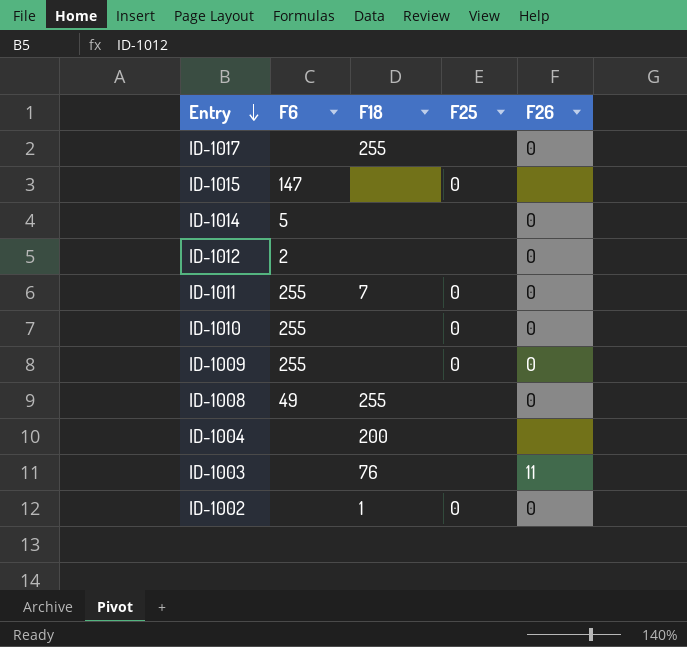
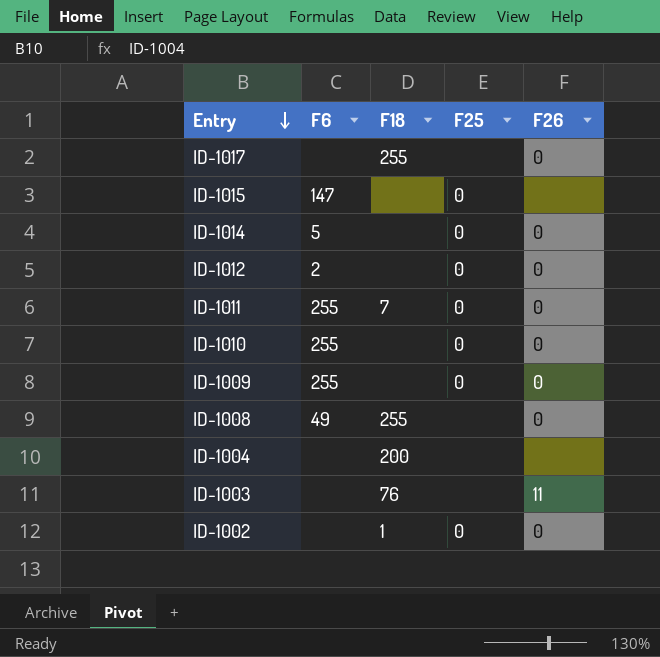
ID-1014 | F25: none -> 0
ID-1012 | F25: none -> 0

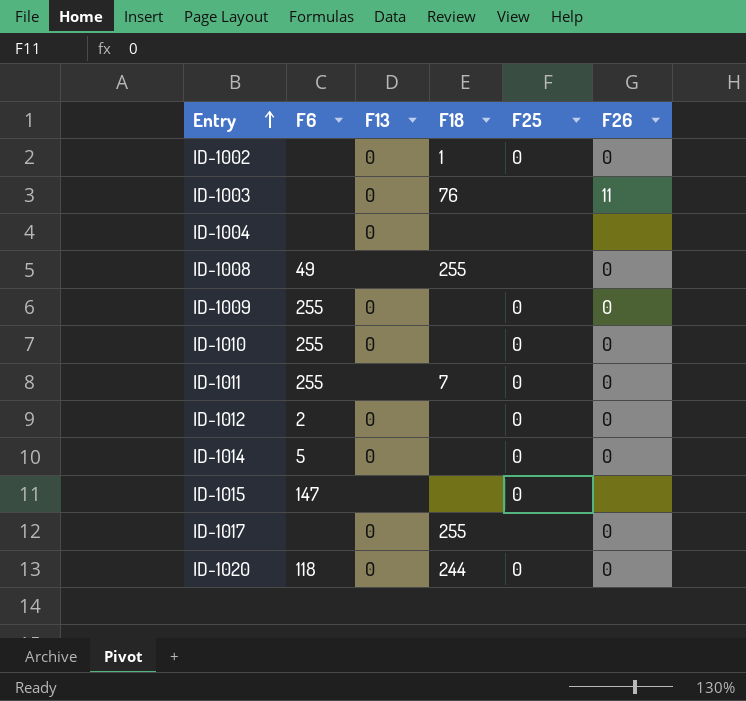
row order: Entry descending -> Entry ascending
column F13 | position: none -> 3
ID-1004 | F18: 200 -> none
row ID-1020: none -> 118 | 0 | 244 | 0 | 0

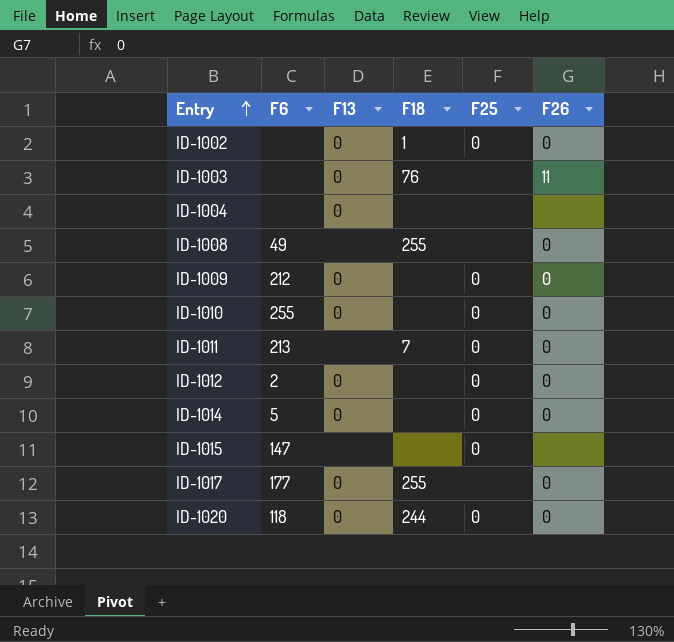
ID-1009 | F6: 255 -> 212
ID-1011 | F6: 255 -> 213
ID-1017 | F6: none -> 177

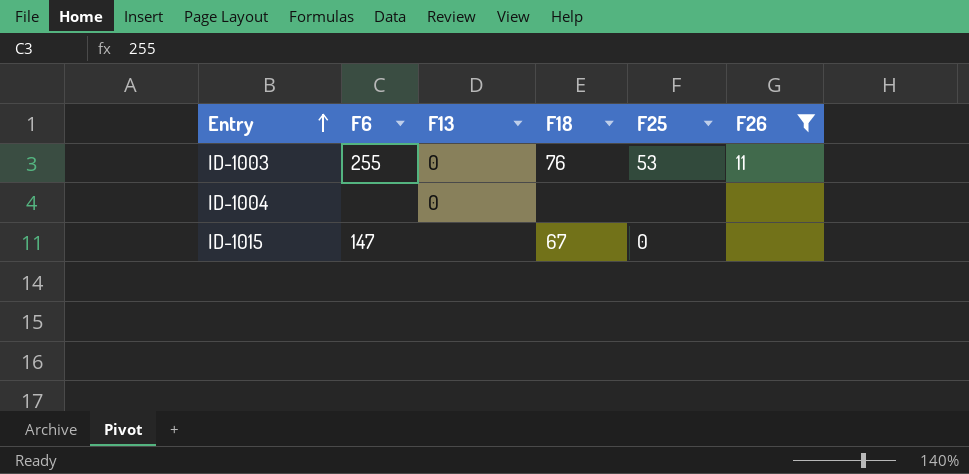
filter: none -> F26 != 0
ID-1003 | F6: none -> 255
ID-1003 | F25: none -> 53
ID-1015 | F18: none -> 67

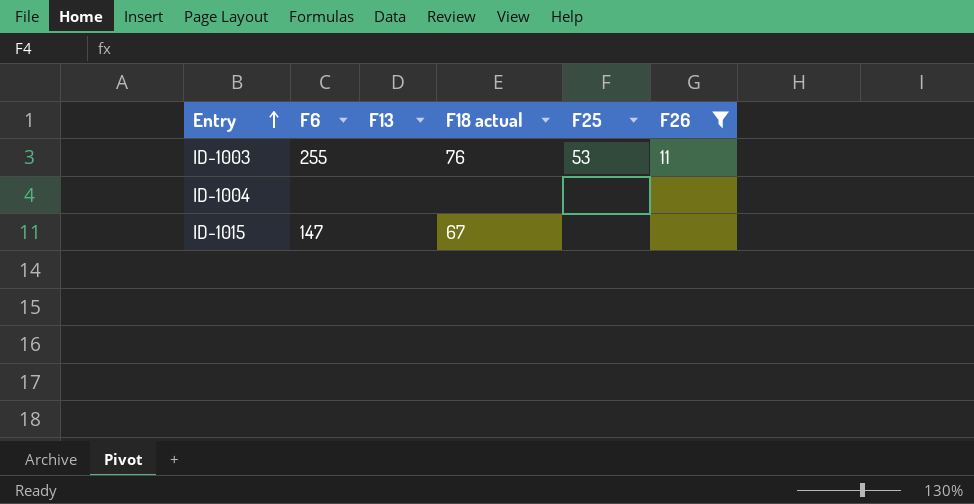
column name: F18 -> F18 actual
ID-1003 | F13: 0 -> none
ID-1004 | F13: 0 -> none
ID-1015 | F25: 0 -> none

